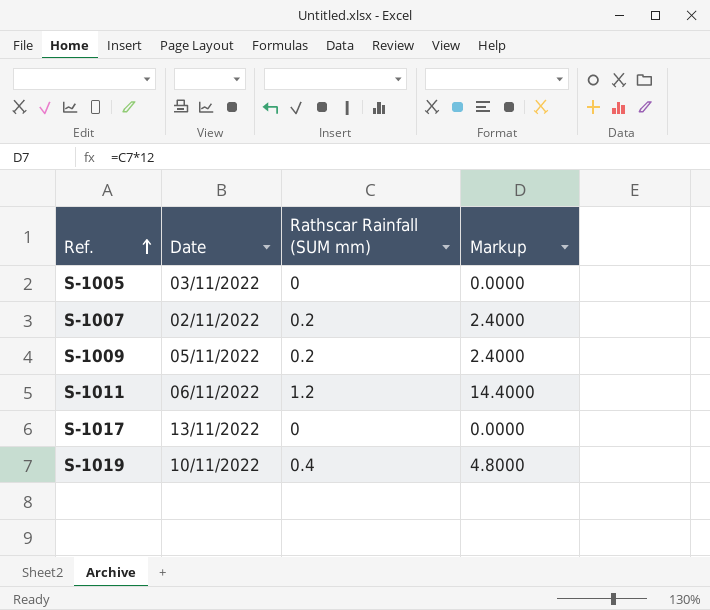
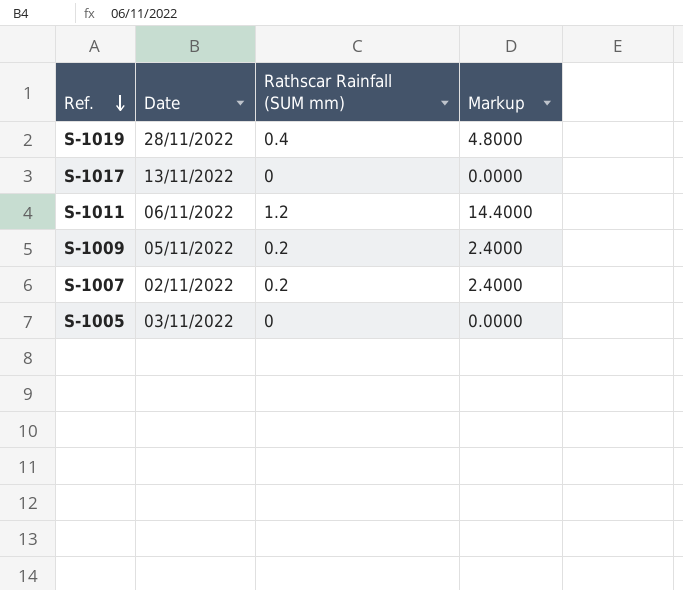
row order: Ref. ascending -> Ref. descending
S-1019 | Date: 10/11/2022 -> 28/11/2022

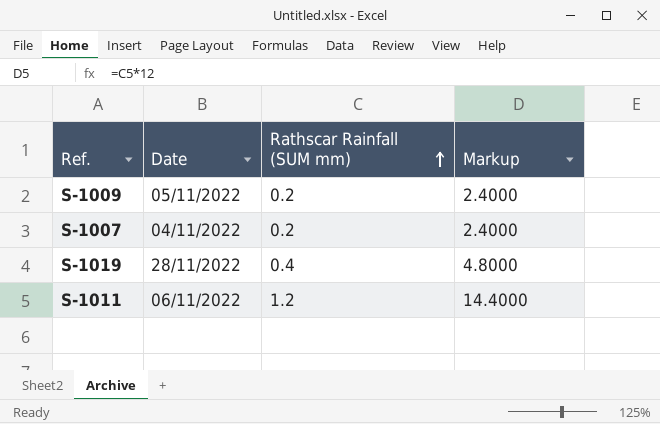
row order: Ref. descending -> Rathscar Rainfall (SUM mm) ascending
row S-1017: 13/11/2022 | 0 | 0.0000 -> none
row S-1005: 03/11/2022 | 0 | 0.0000 -> none
S-1007 | Date: 02/11/2022 -> 04/11/2022

